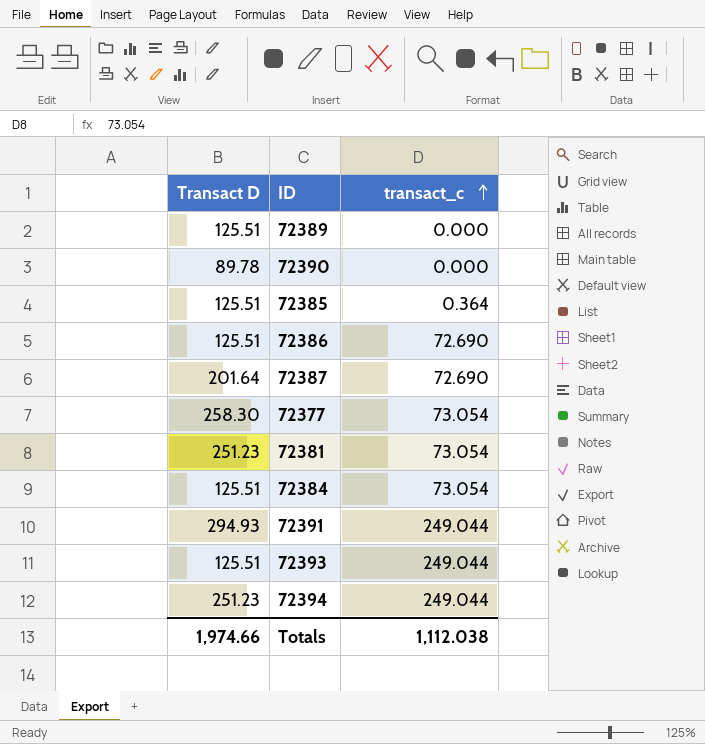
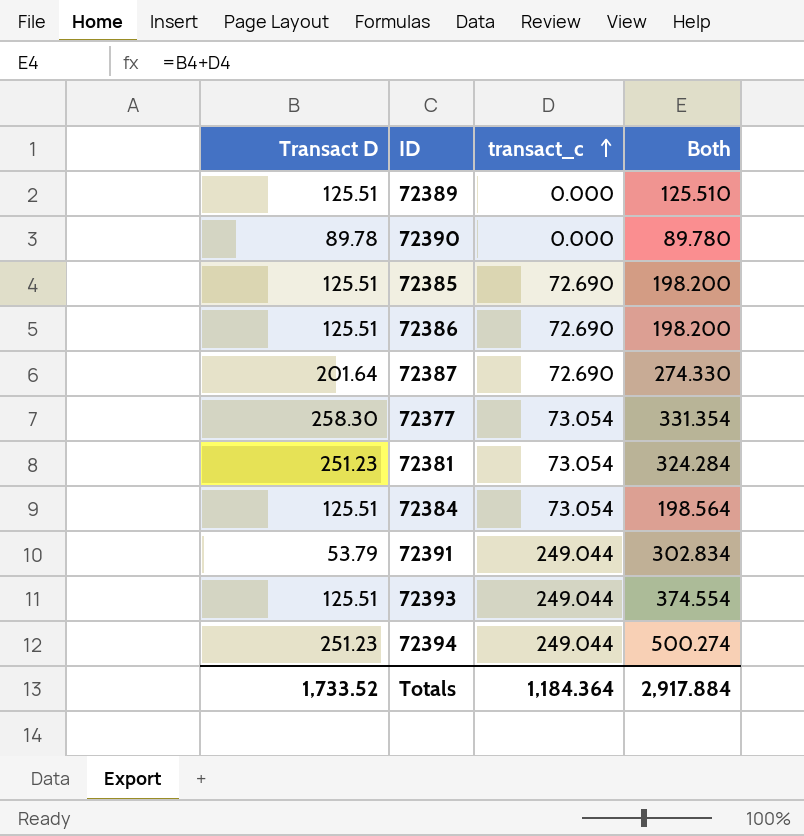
column Both | formula: none -> [Transact D] + [transact_c]
72385 | transact_c: 0.364 -> 72.690
72391 | Transact D: 294.93 -> 53.79
Totals | Transact D: 1,974.66 -> 1,733.52
Totals | transact_c: 1,112.038 -> 1,184.364

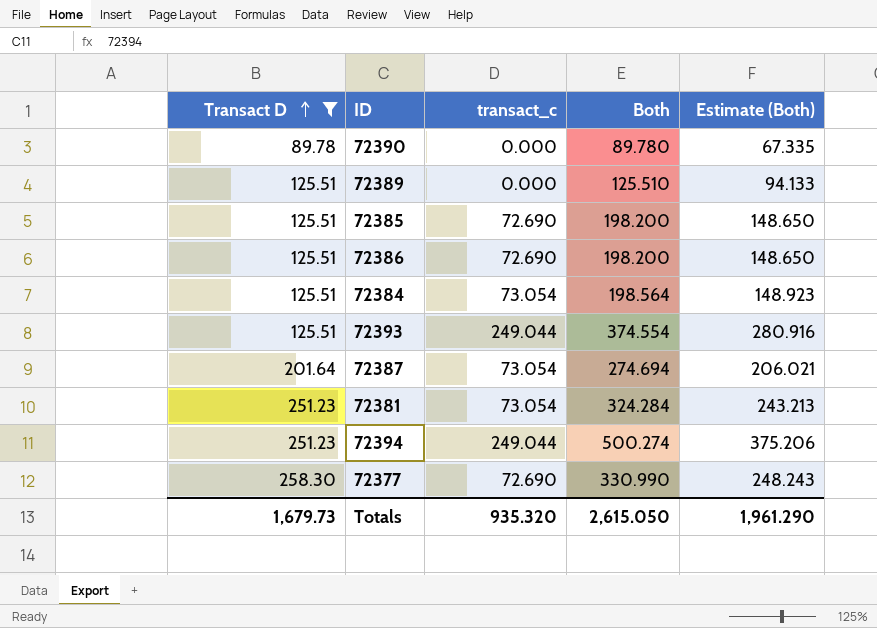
filter: none -> Transact D != 53.79
row order: transact_c ascending -> Transact D ascending
column Estimate (Both) | formula: none -> [Both] * 0.75
72387 | transact_c: 72.690 -> 73.054
72387 | Both: 274.330 -> 274.694
72377 | transact_c: 73.054 -> 72.690
72377 | Both: 331.354 -> 330.990
Totals | Transact D: 1,733.52 -> 1,679.73
Totals | transact_c: 1,184.364 -> 935.320
Totals | Both: 2,917.884 -> 2,615.050

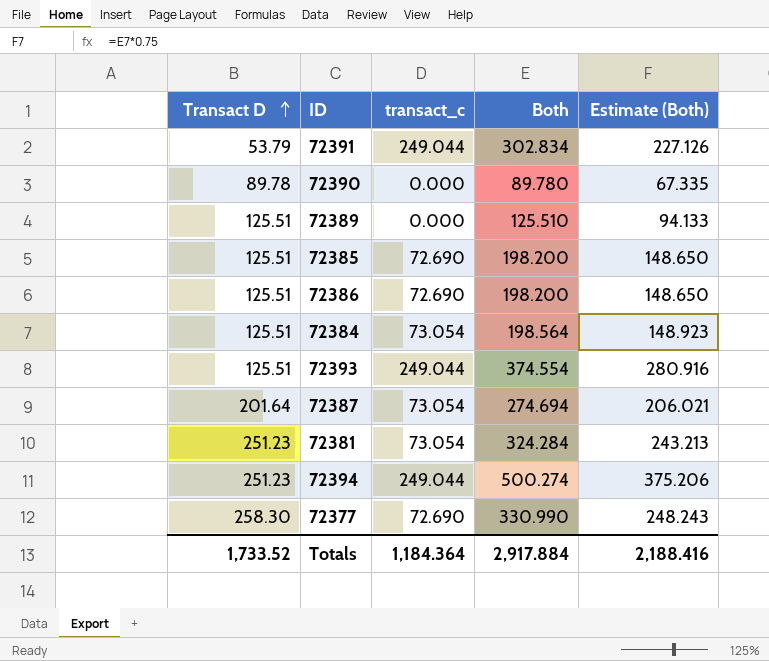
filter: Transact D != 53.79 -> none
Totals | Transact D: 1,679.73 -> 1,733.52
Totals | transact_c: 935.320 -> 1,184.364
Totals | Both: 2,615.050 -> 2,917.884
Totals | Estimate (Both): 1,961.290 -> 2,188.416

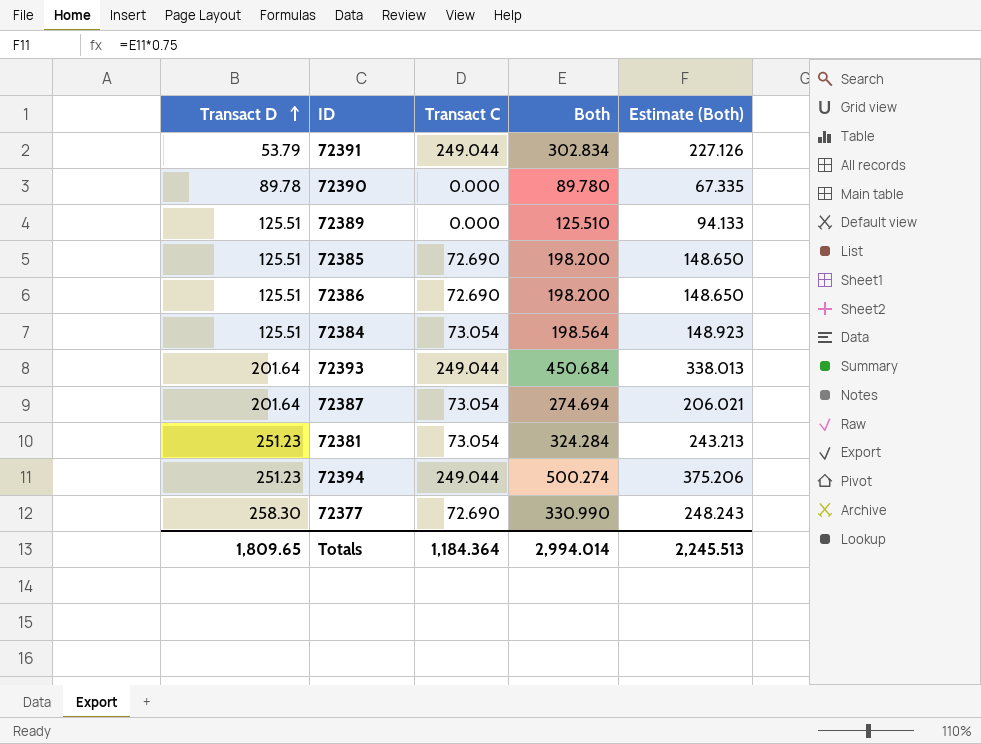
column name: transact_c -> Transact C
72393 | Transact D: 125.51 -> 201.64
72393 | Both: 374.554 -> 450.684
72393 | Estimate (Both): 280.916 -> 338.013
Totals | Transact D: 1,733.52 -> 1,809.65
Totals | Both: 2,917.884 -> 2,994.014
Totals | Estimate (Both): 2,188.416 -> 2,245.513

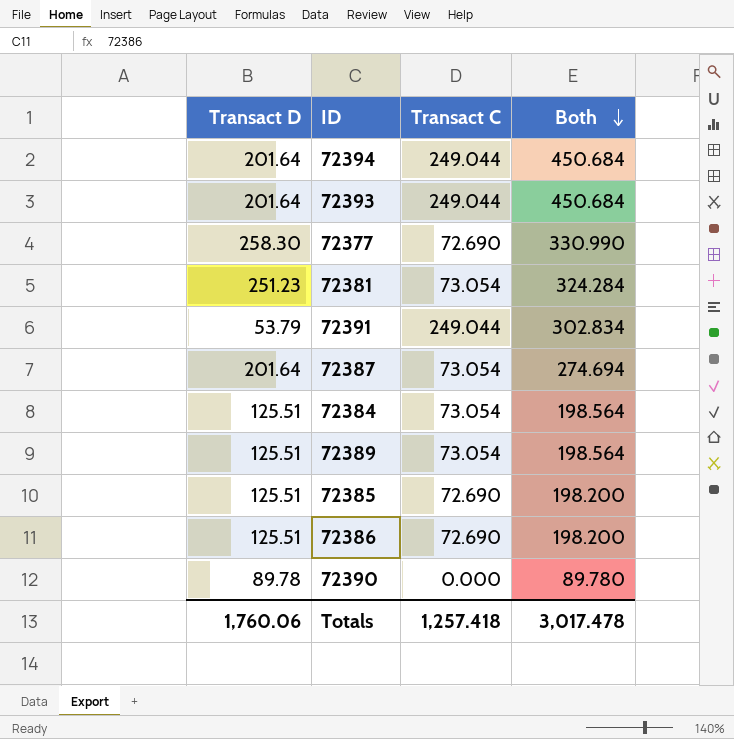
row order: Transact D ascending -> Both descending
column Estimate (Both) | formula: [Both] * 0.75 -> none
72394 | Transact D: 251.23 -> 201.64
72394 | Both: 500.274 -> 450.684
72389 | Transact C: 0.000 -> 73.054
72389 | Both: 125.510 -> 198.564
Totals | Transact D: 1,809.65 -> 1,760.06
Totals | Transact C: 1,184.364 -> 1,257.418
Totals | Both: 2,994.014 -> 3,017.478

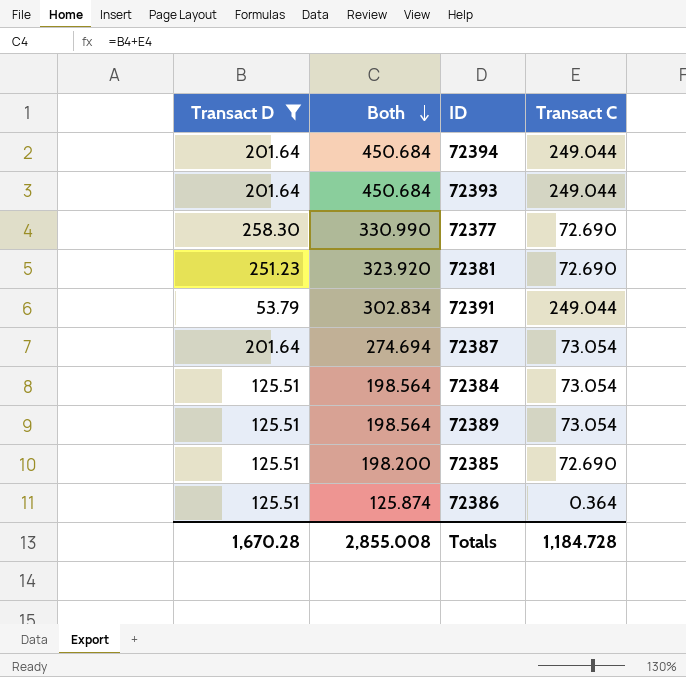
filter: none -> Transact D != 89.78
column Both | position: 4 -> 2
72381 | Both: 324.284 -> 323.920
72381 | Transact C: 73.054 -> 72.690
72386 | Both: 198.200 -> 125.874
72386 | Transact C: 72.690 -> 0.364
Totals | Transact D: 1,760.06 -> 1,670.28
Totals | Both: 3,017.478 -> 2,855.008
Totals | Transact C: 1,257.418 -> 1,184.728

